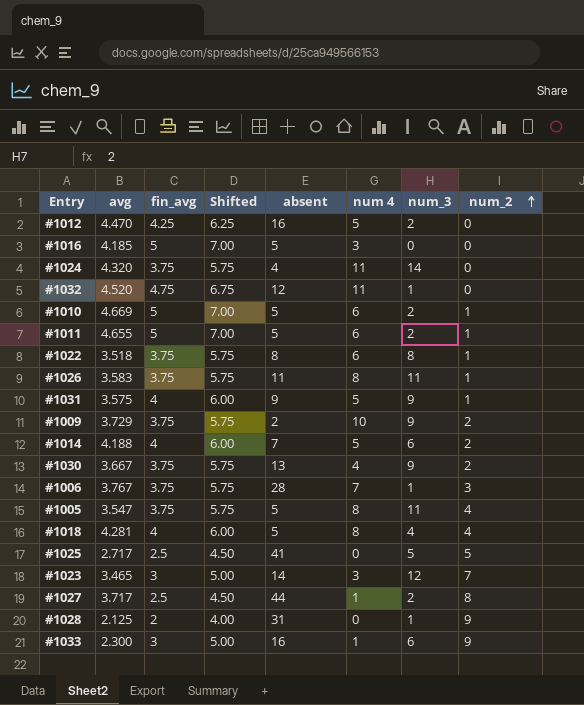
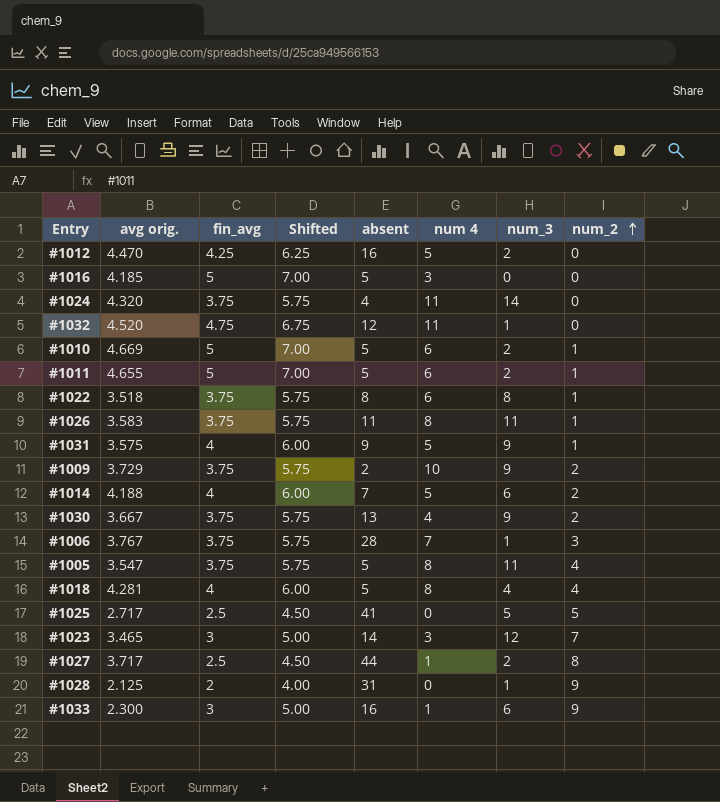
column name: avg -> avg orig.

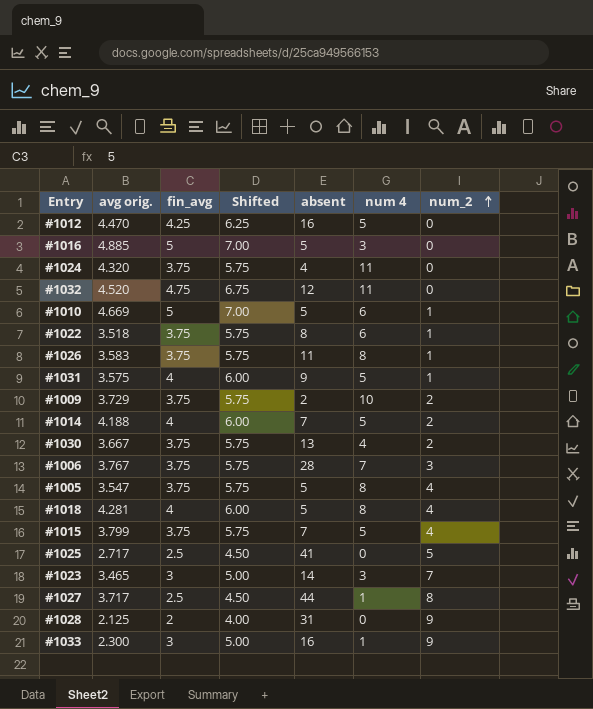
column num_3 | position: 7 -> none
row #1011: 4.655 | 5 | 7.00 | 5 | 6 | 2 | 1 -> none
#1016 | avg orig.: 4.185 -> 4.885
row #1015: none -> 3.799 | 3.75 | 5.75 | 7 | 5 | 4

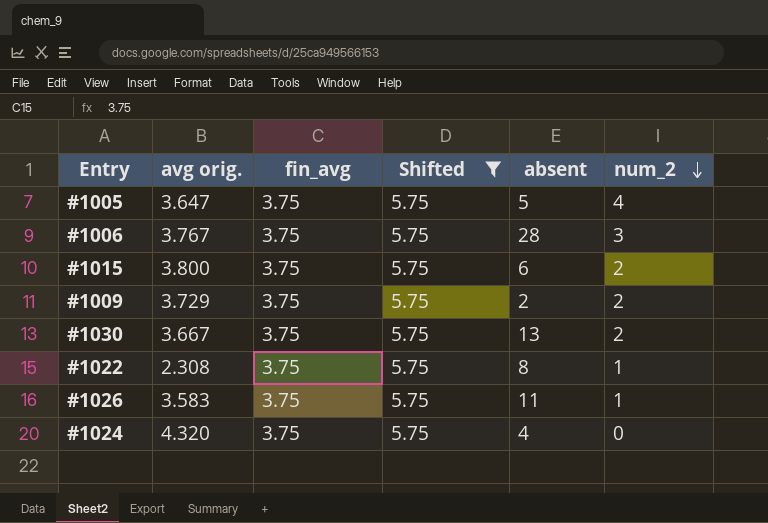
filter: none -> Shifted = 5.75
row order: num_2 ascending -> num_2 descending
column num 4 | position: 6 -> none
#1005 | avg orig.: 3.547 -> 3.647
#1015 | avg orig.: 3.799 -> 3.800
#1015 | absent: 7 -> 6
#1015 | num_2: 4 -> 2
#1022 | avg orig.: 3.518 -> 2.308

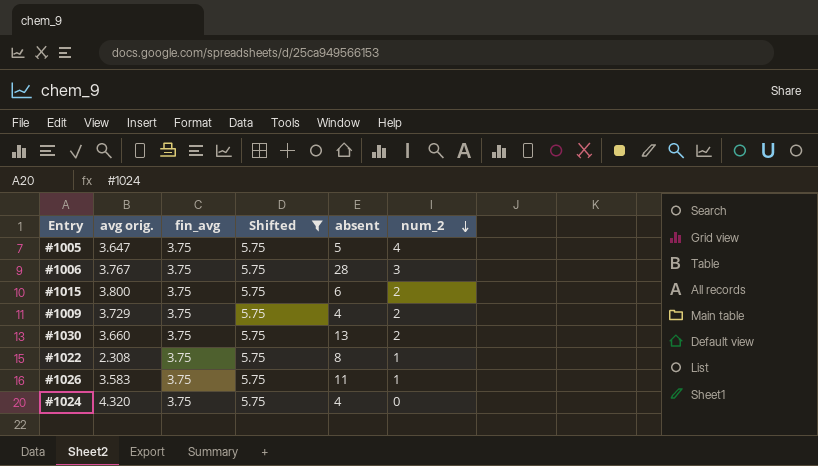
#1009 | absent: 2 -> 4
#1030 | avg orig.: 3.667 -> 3.660

